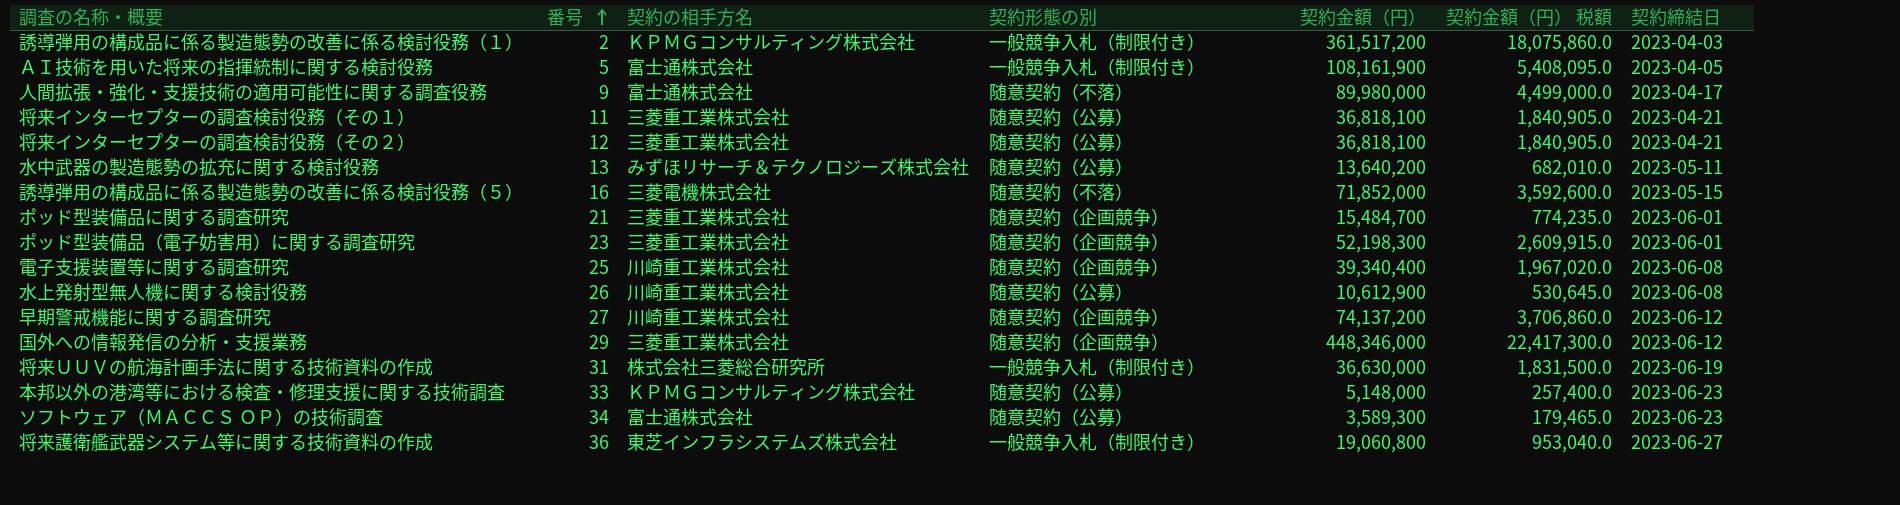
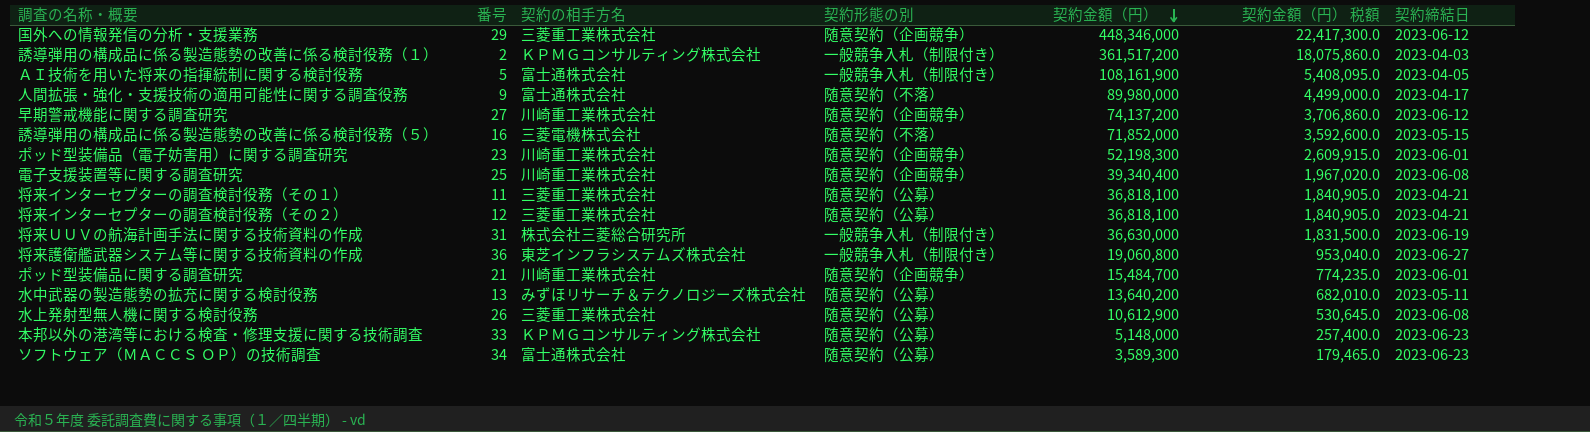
row order: 番号 ascending -> 契約金額（円） descending
ポッド型装備品（電子妨害用）に関する調査研究 | 契約の相手方名: 三菱重工業株式会社 -> 川崎重工業株式会社
ポッド型装備品に関する調査研究 | 契約の相手方名: 三菱重工業株式会社 -> 川崎重工業株式会社
水上発射型無人機に関する検討役務 | 契約の相手方名: 川崎重工業株式会社 -> 三菱重工業株式会社

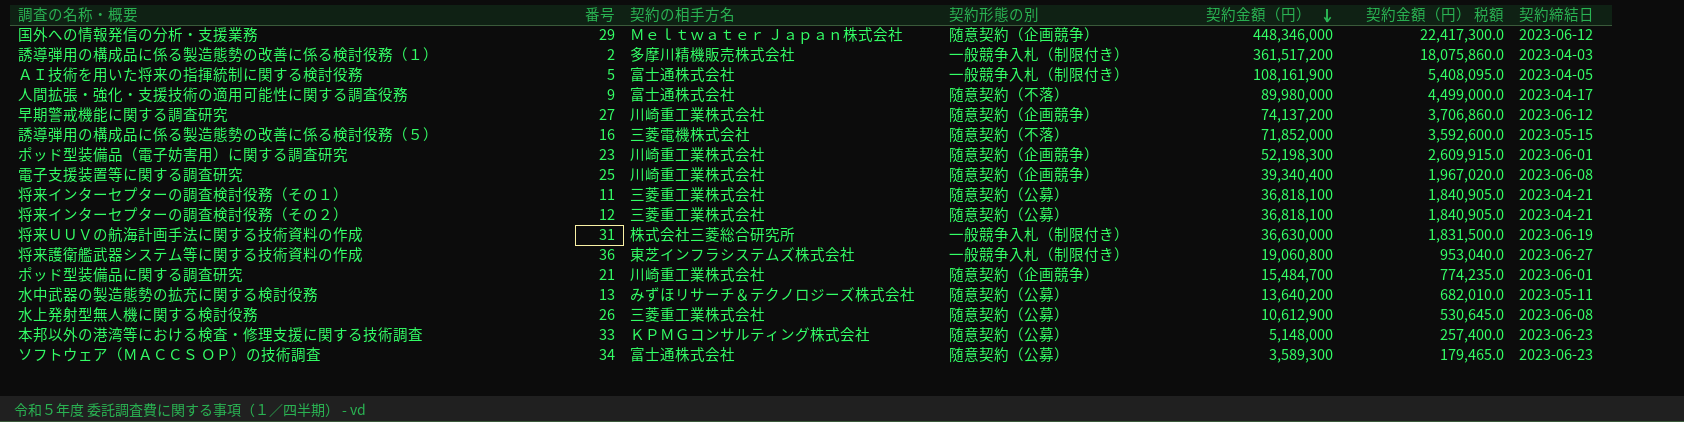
国外への情報発信の分析・支援業務 | 契約の相手方名: 三菱重工業株式会社 -> Ｍｅｌｔｗａｔｅｒ Ｊａｐａｎ株式会社
誘導弾用の構成品に係る製造態勢の改善に係る検討役務（１） | 契約の相手方名: ＫＰＭＧコンサルティング株式会社 -> 多摩川精機販売株式会社

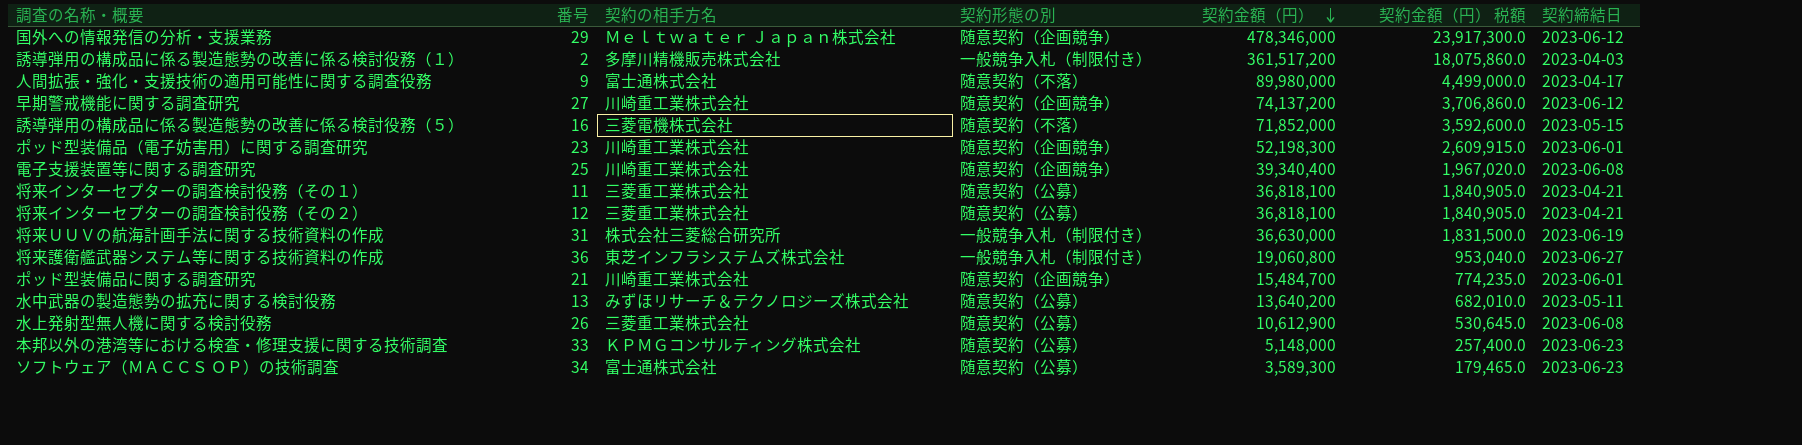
row ＡＩ技術を用いた将来の指揮統制に関する検討役務: 5 | 富士通株式会社 | 一般競争入札（制限付き） | 108,161,900 | 5,408,095.0 | 2023-04-05 -> none
国外への情報発信の分析・支援業務 | 契約金額（円）: 448,346,000 -> 478,346,000
国外への情報発信の分析・支援業務 | 契約金額（円） 税額: 22,417,300.0 -> 23,917,300.0

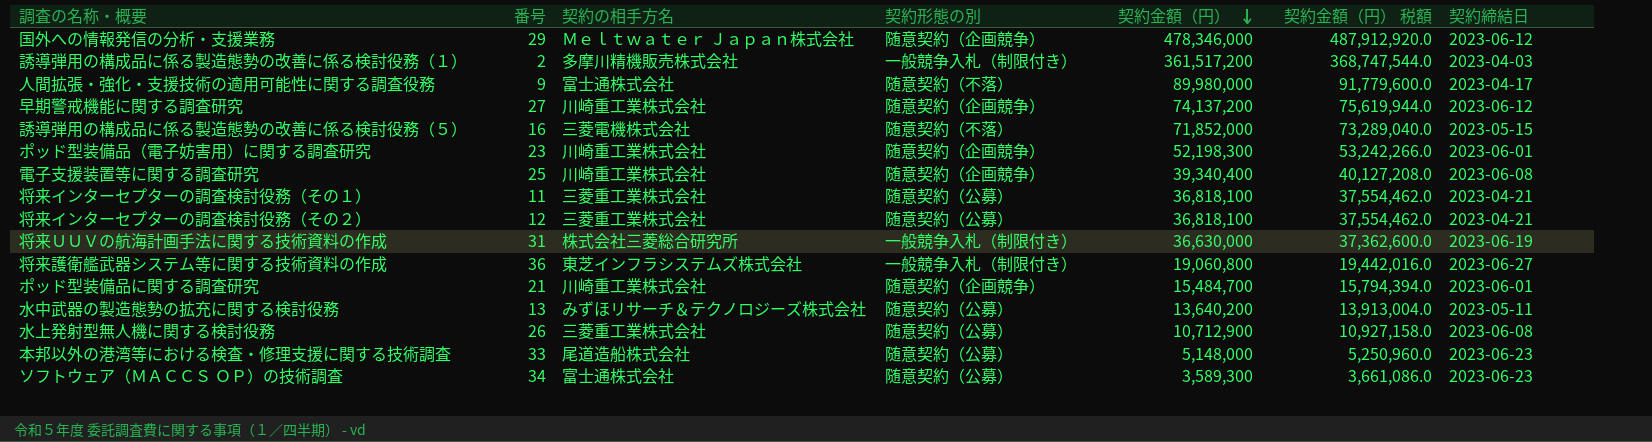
column 契約金額（円） 税額 | formula: [契約金額（円）] * 0.05 -> [契約金額（円）] * 1.02
水上発射型無人機に関する検討役務 | 契約金額（円）: 10,612,900 -> 10,712,900
本邦以外の港湾等における検査・修理支援に関する技術調査 | 契約の相手方名: ＫＰＭＧコンサルティング株式会社 -> 尾道造船株式会社

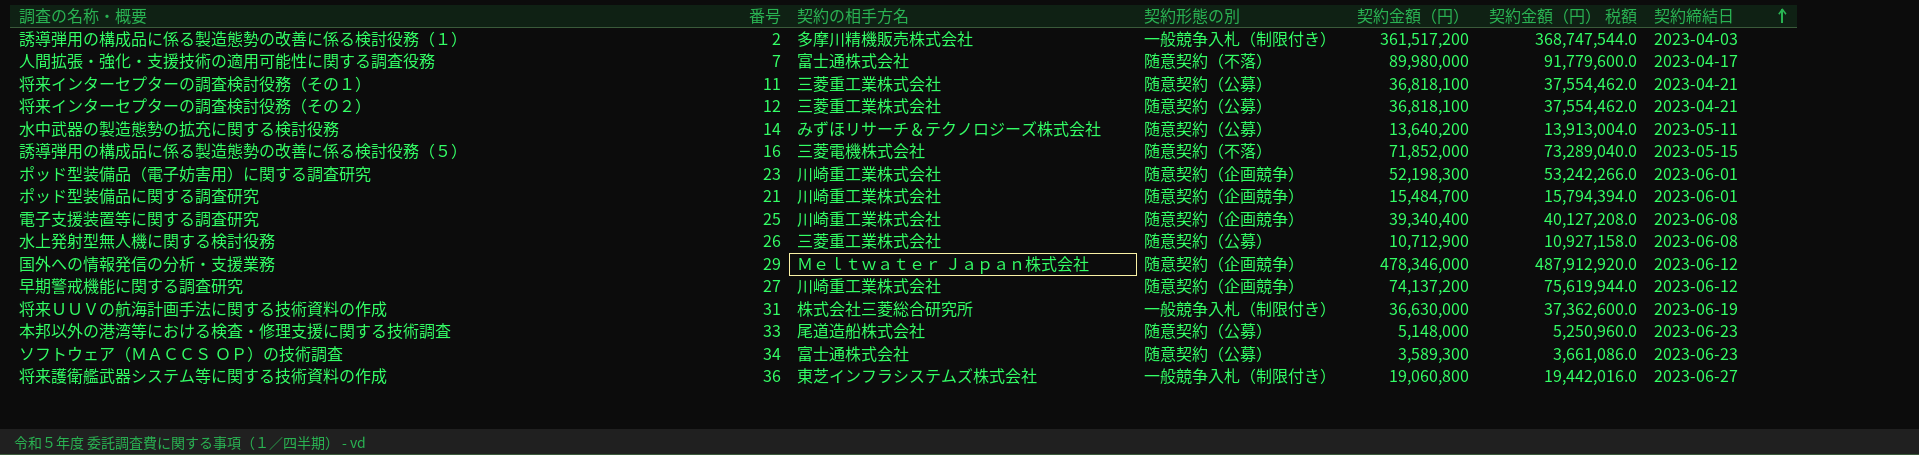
row order: 契約金額（円） descending -> 契約締結日 ascending
人間拡張・強化・支援技術の適用可能性に関する調査役務 | 番号: 9 -> 7
水中武器の製造態勢の拡充に関する検討役務 | 番号: 13 -> 14

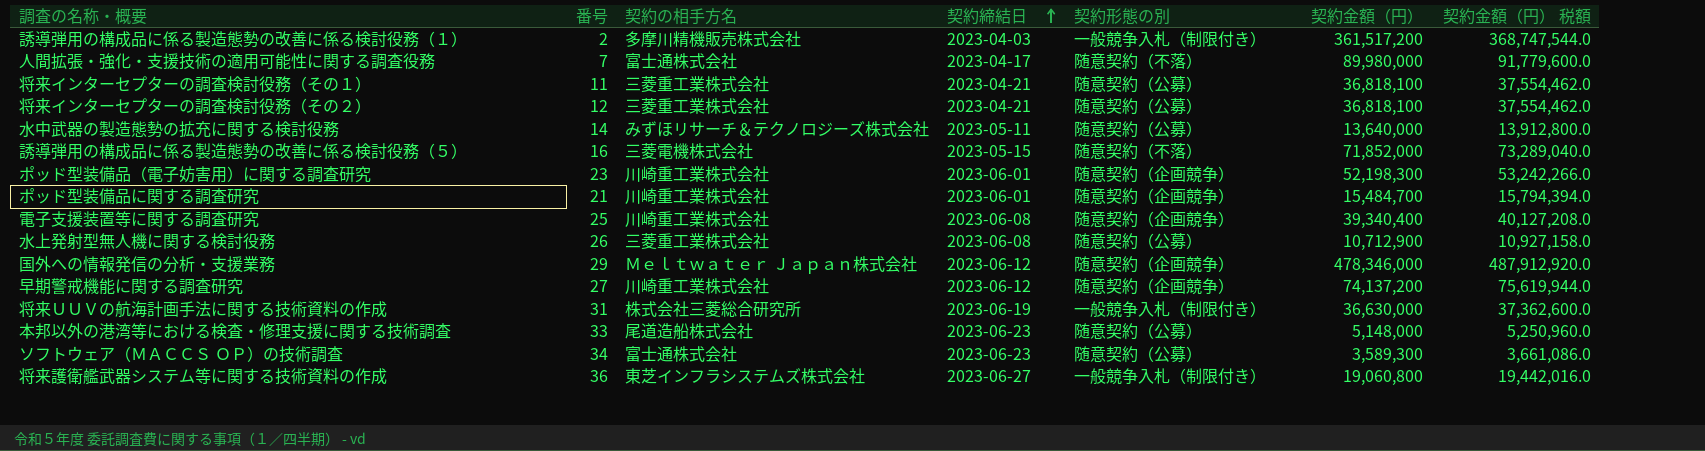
column 契約締結日 | position: 7 -> 4
水中武器の製造態勢の拡充に関する検討役務 | 契約金額（円）: 13,640,200 -> 13,640,000
水中武器の製造態勢の拡充に関する検討役務 | 契約金額（円） 税額: 13,913,004.0 -> 13,912,800.0

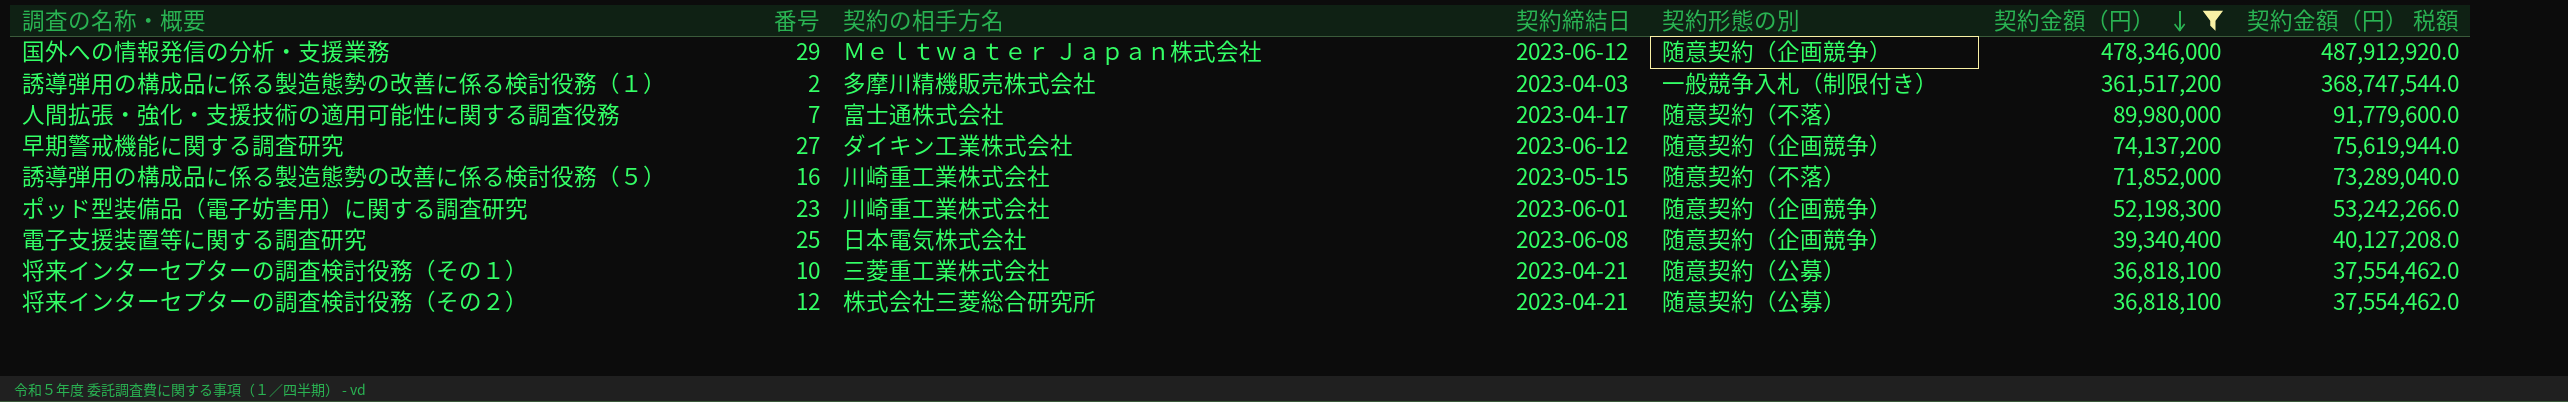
filter: none -> 契約金額（円） >= 36,818,100
row order: 契約締結日 ascending -> 契約金額（円） descending
早期警戒機能に関する調査研究 | 契約の相手方名: 川崎重工業株式会社 -> ダイキン工業株式会社
誘導弾用の構成品に係る製造態勢の改善に係る検討役務（５） | 契約の相手方名: 三菱電機株式会社 -> 川崎重工業株式会社
電子支援装置等に関する調査研究 | 契約の相手方名: 川崎重工業株式会社 -> 日本電気株式会社
将来インターセプターの調査検討役務（その１） | 番号: 11 -> 10
将来インターセプターの調査検討役務（その２） | 契約の相手方名: 三菱重工業株式会社 -> 株式会社三菱総合研究所

